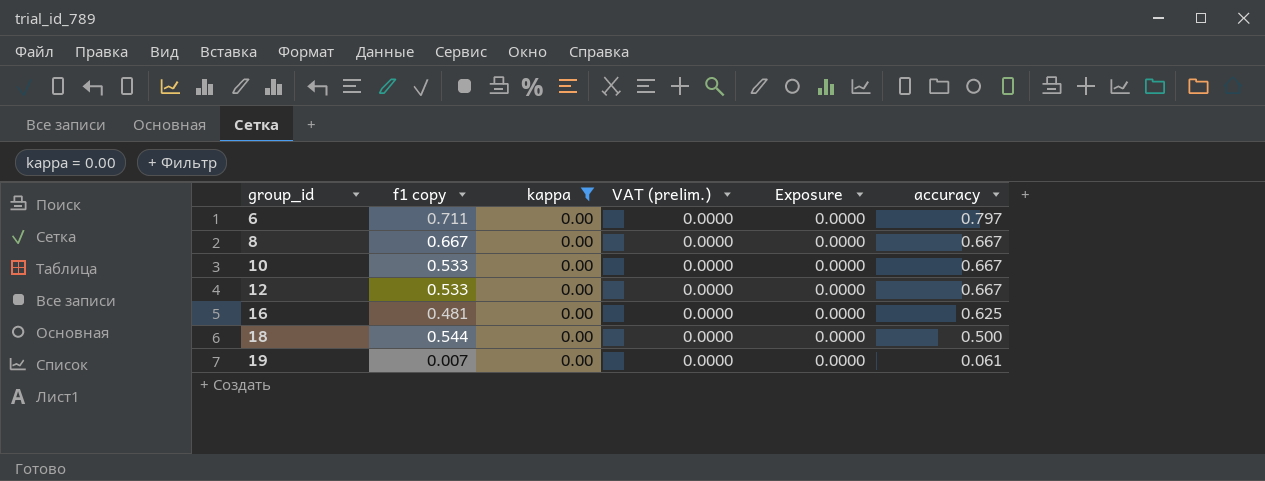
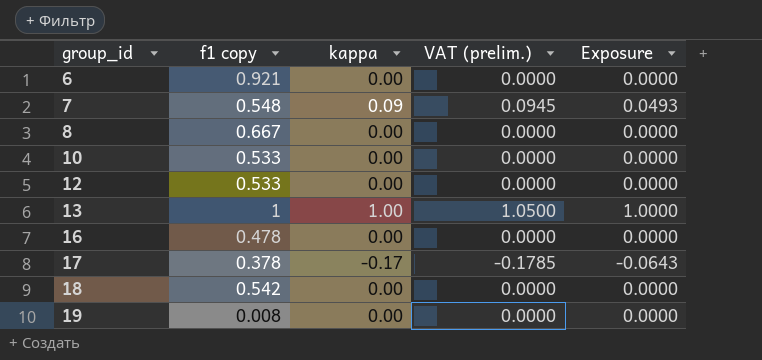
filter: kappa = 0.00 -> none
column accuracy | position: 6 -> none
6 | f1 copy: 0.711 -> 0.921
16 | f1 copy: 0.481 -> 0.478
18 | f1 copy: 0.544 -> 0.542
19 | f1 copy: 0.007 -> 0.008

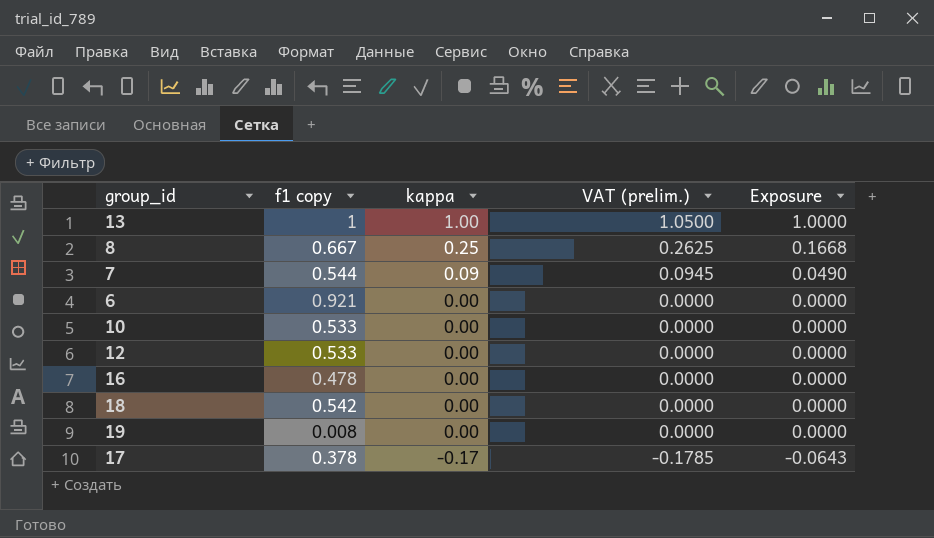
row order: group_id ascending -> kappa descending
8 | kappa: 0.00 -> 0.25
8 | VAT (prelim.): 0.0000 -> 0.2625
8 | Exposure: 0.0000 -> 0.1668
7 | f1 copy: 0.548 -> 0.544
7 | Exposure: 0.0493 -> 0.0490

